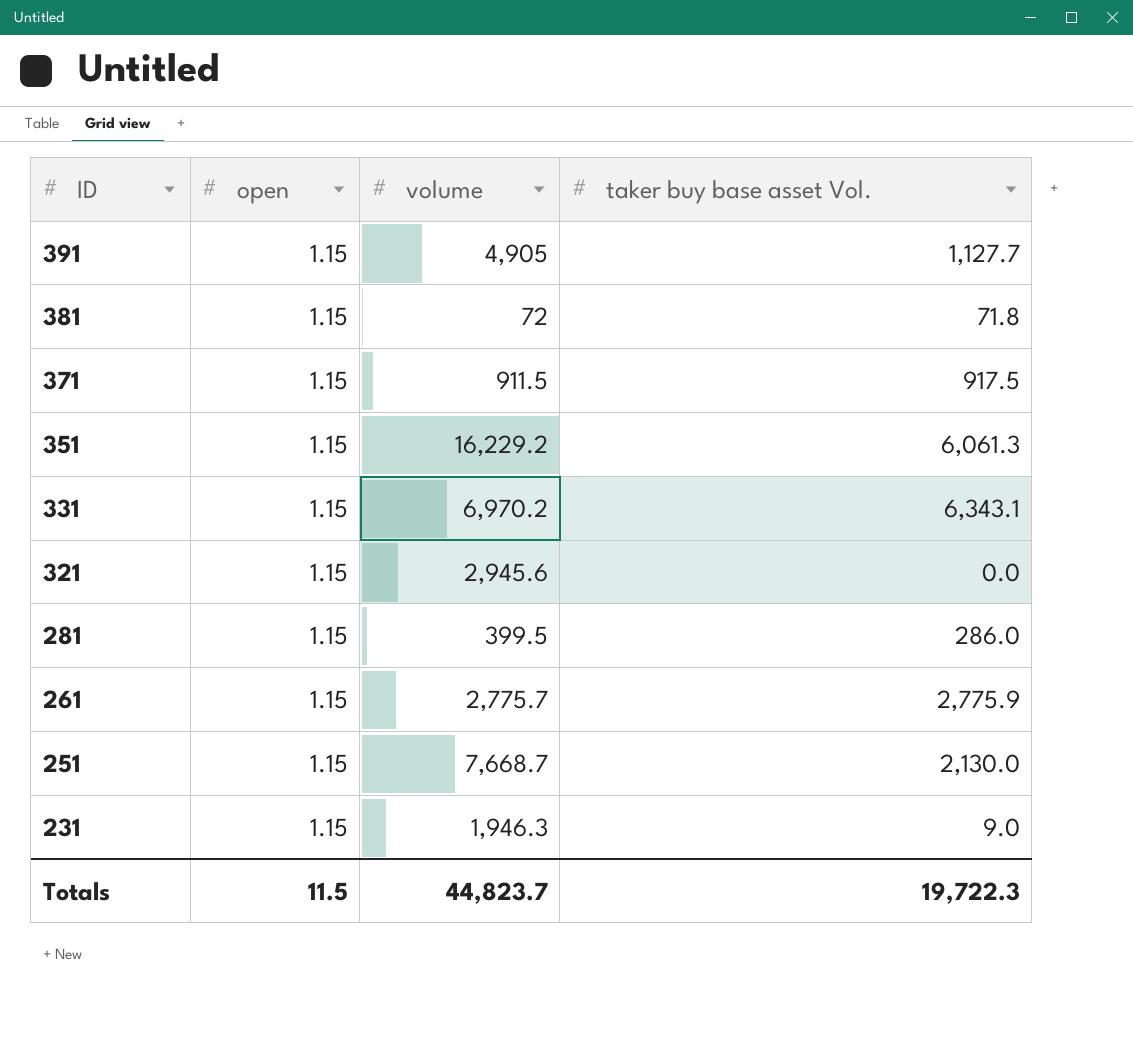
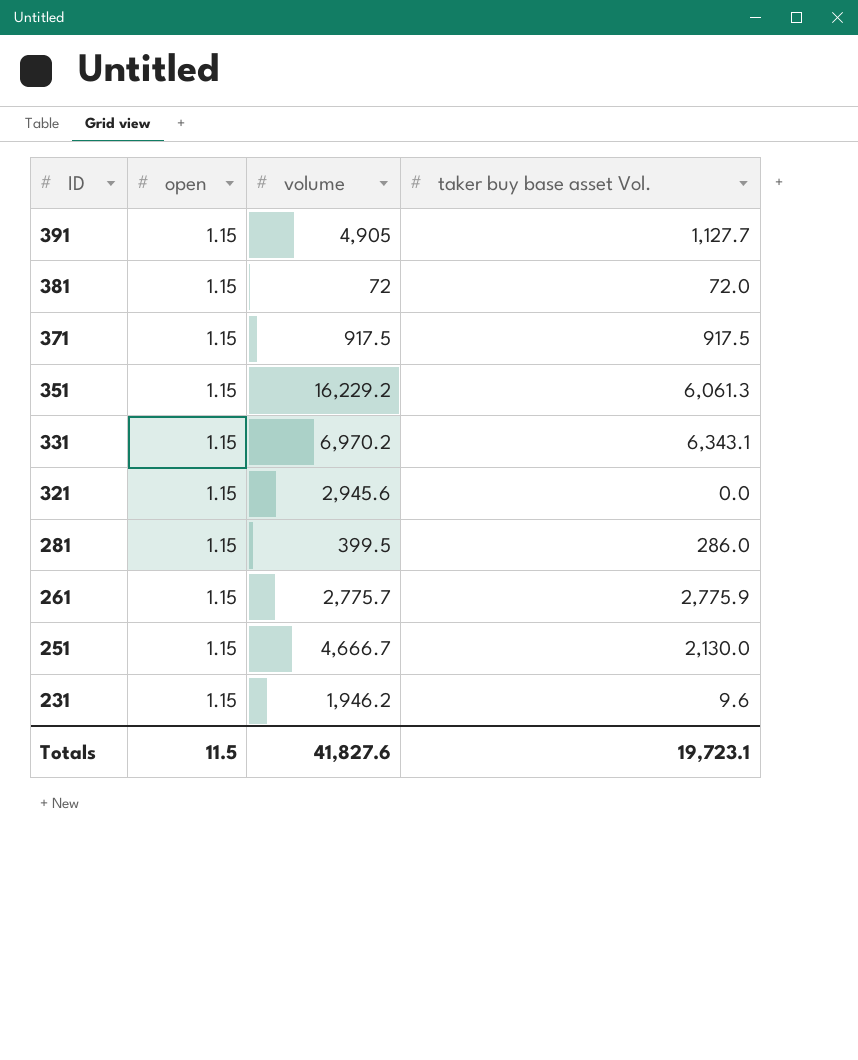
381 | taker buy base asset Vol.: 71.8 -> 72.0
371 | volume: 911.5 -> 917.5
251 | volume: 7,668.7 -> 4,666.7
231 | volume: 1,946.3 -> 1,946.2
231 | taker buy base asset Vol.: 9.0 -> 9.6
Totals | volume: 44,823.7 -> 41,827.6
Totals | taker buy base asset Vol.: 19,722.3 -> 19,723.1

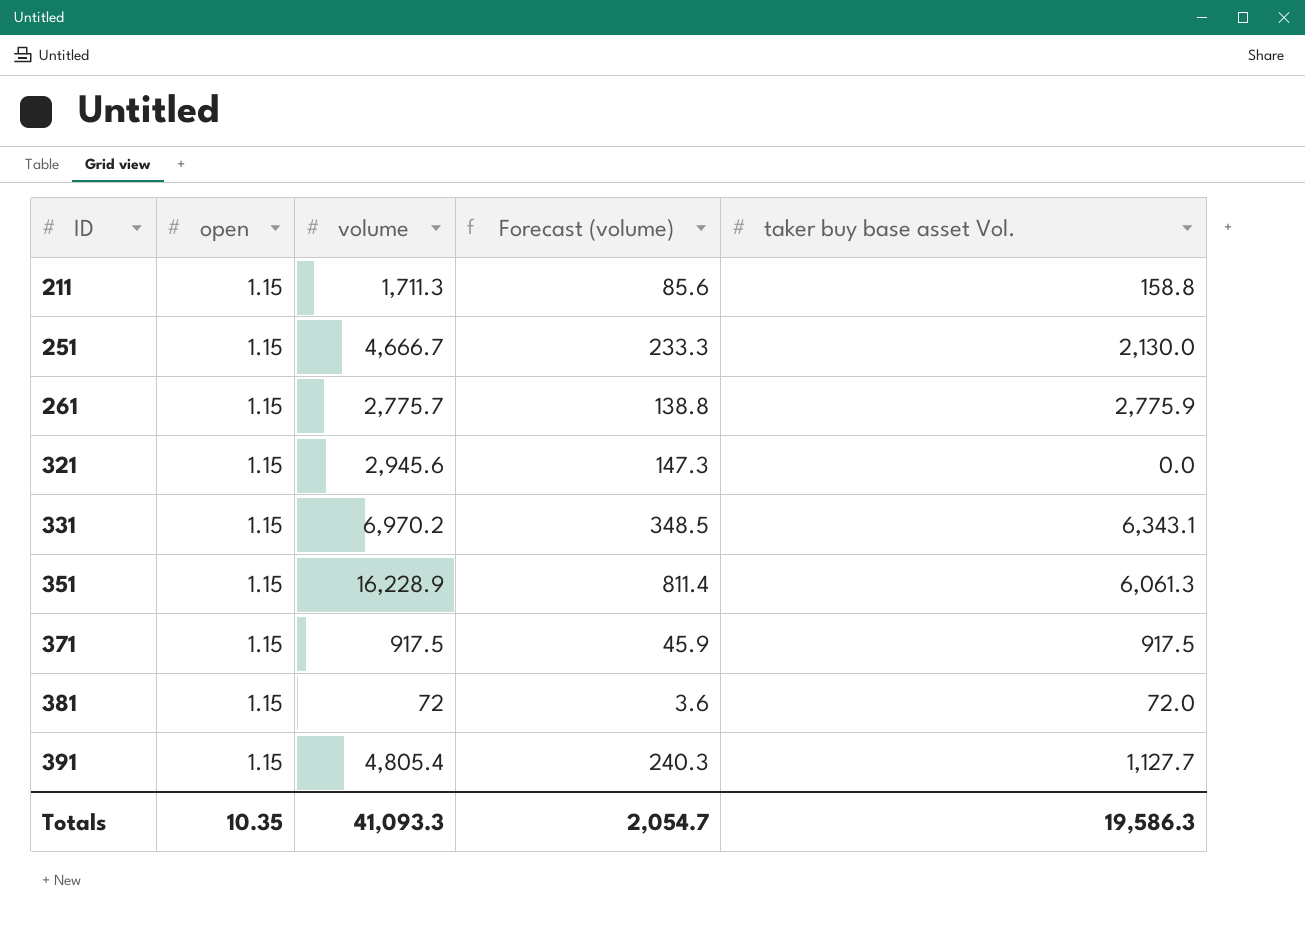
row order: ID descending -> ID ascending
column Forecast (volume) | formula: none -> [volume] * 0.05
row 281: 1.15 | 399.5 | 286.0 -> none
row 231: 1.15 | 1,946.2 | 9.6 -> none
row 211: none -> 1.15 | 1,711.3 | 85.6 | 158.8
351 | volume: 16,229.2 -> 16,228.9
391 | volume: 4,905 -> 4,805.4
Totals | open: 11.5 -> 10.35
Totals | volume: 41,827.6 -> 41,093.3
Totals | taker buy base asset Vol.: 19,723.1 -> 19,586.3

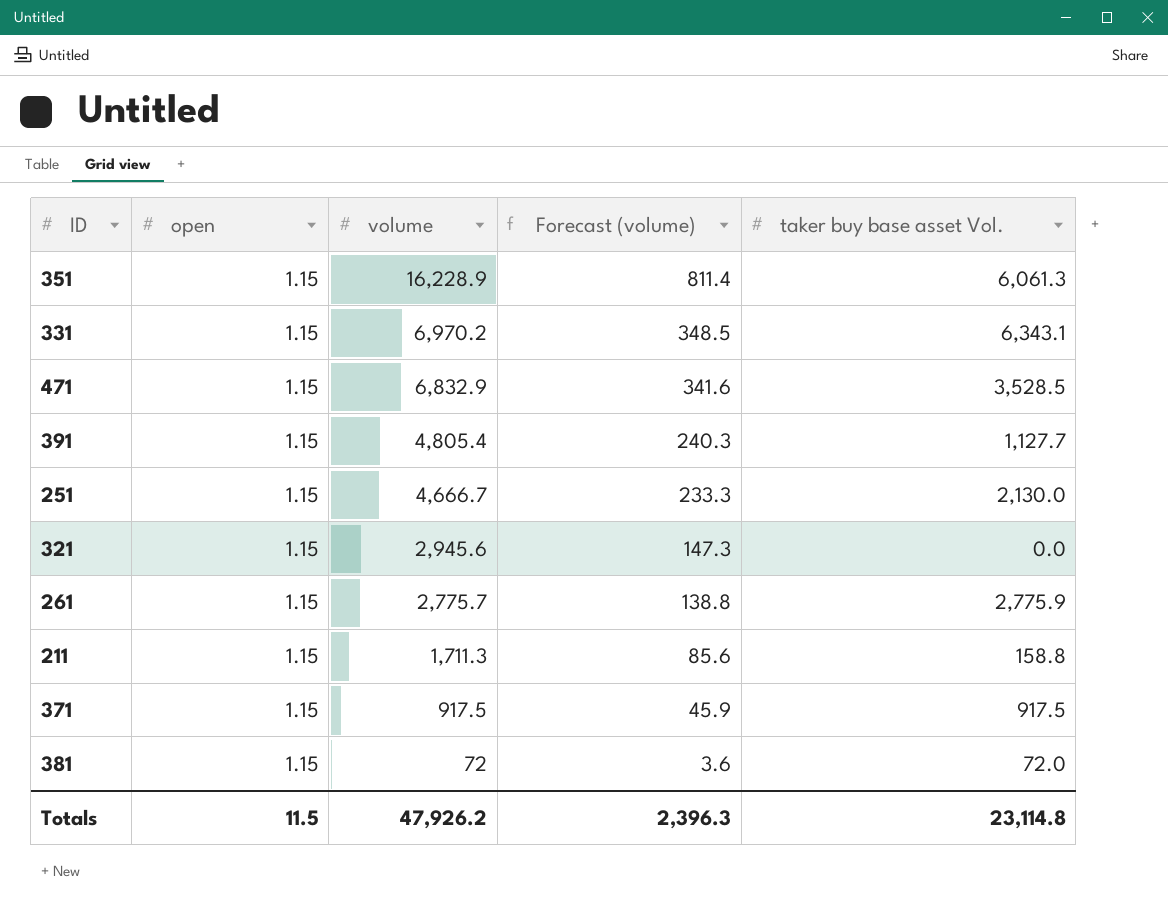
row order: ID ascending -> volume descending
row 471: none -> 1.15 | 6,832.9 | 341.6 | 3,528.5
Totals | open: 10.35 -> 11.5
Totals | volume: 41,093.3 -> 47,926.2
Totals | Forecast (volume): 2,054.7 -> 2,396.3
Totals | taker buy base asset Vol.: 19,586.3 -> 23,114.8

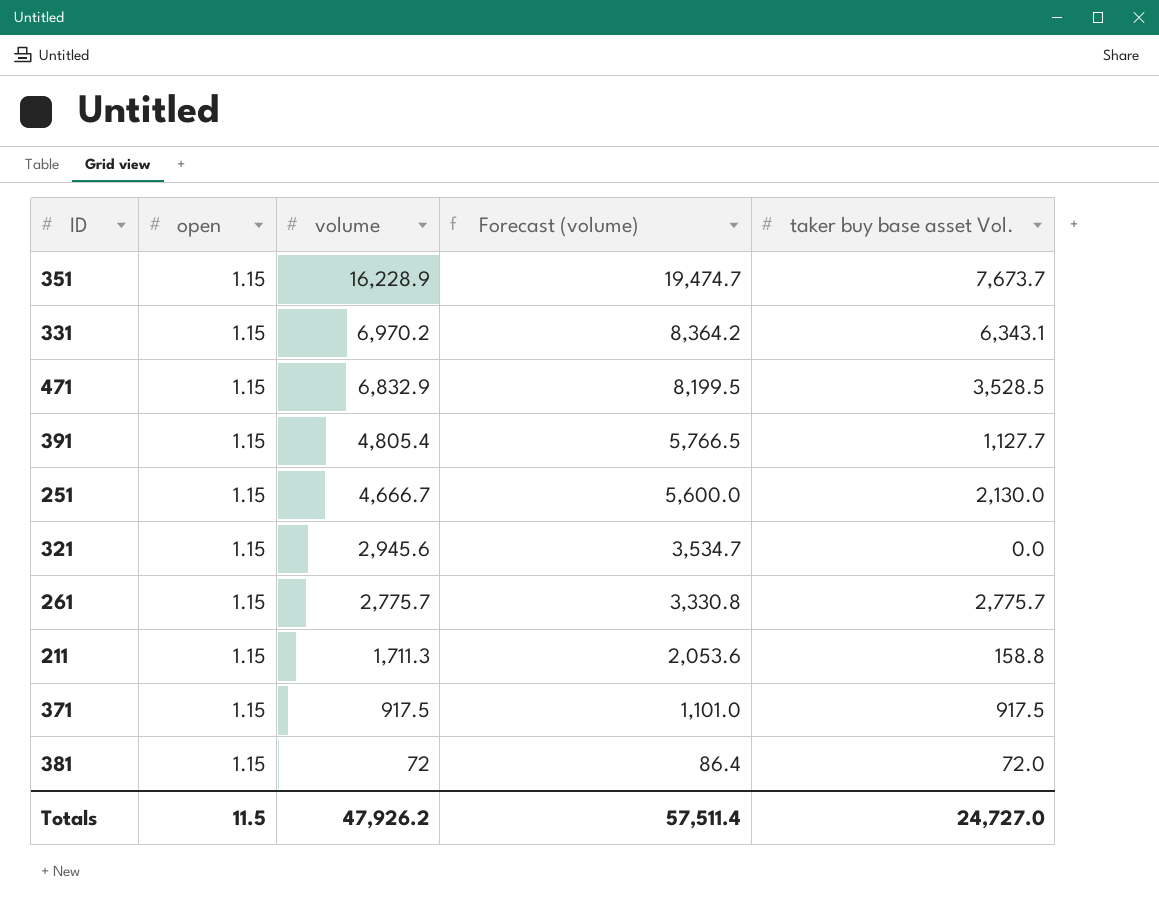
column Forecast (volume) | formula: [volume] * 0.05 -> [volume] * 1.2
351 | taker buy base asset Vol.: 6,061.3 -> 7,673.7
261 | taker buy base asset Vol.: 2,775.9 -> 2,775.7
Totals | Forecast (volume): 2,396.3 -> 57,511.4
Totals | taker buy base asset Vol.: 23,114.8 -> 24,727.0

